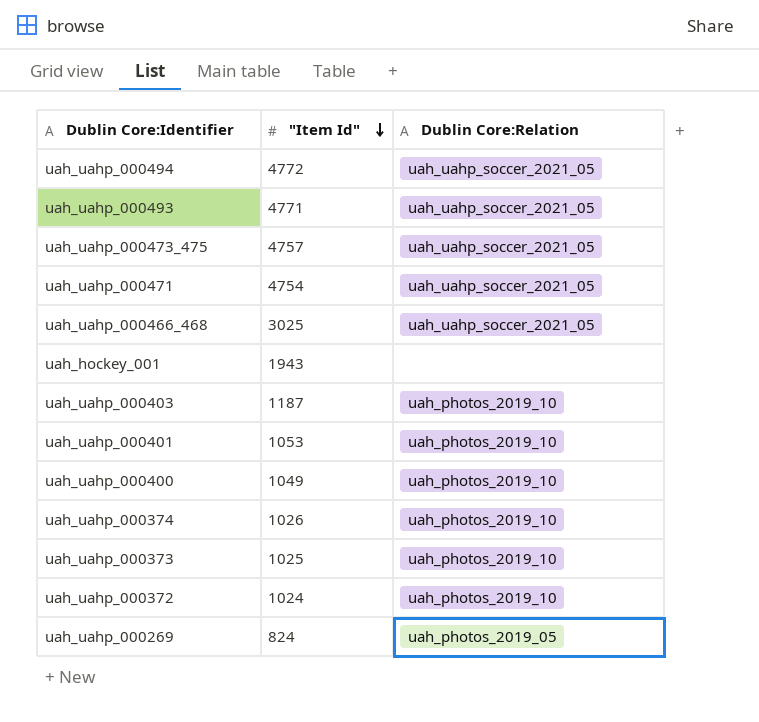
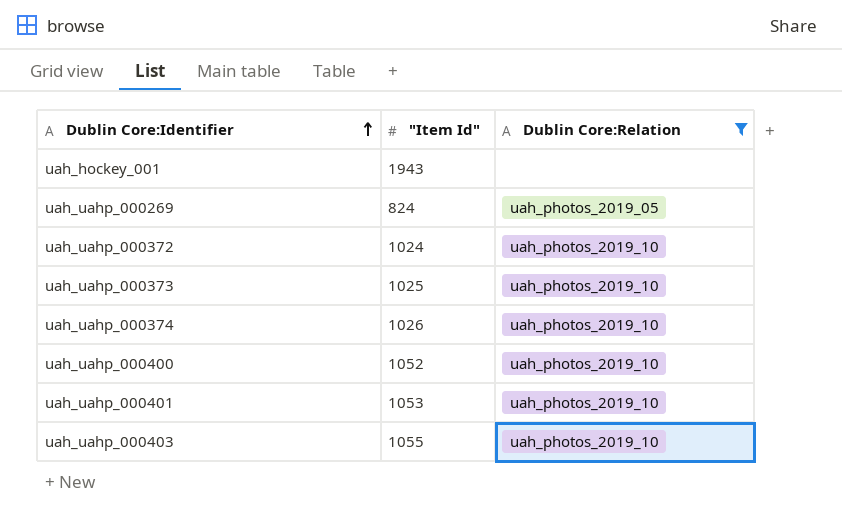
filter: none -> Dublin Core:Relation != uah_uahp_soccer_2021_05
row order: "Item Id" descending -> Dublin Core:Identifier ascending
uah_uahp_000400 | "Item Id": 1049 -> 1052
uah_uahp_000403 | "Item Id": 1187 -> 1055

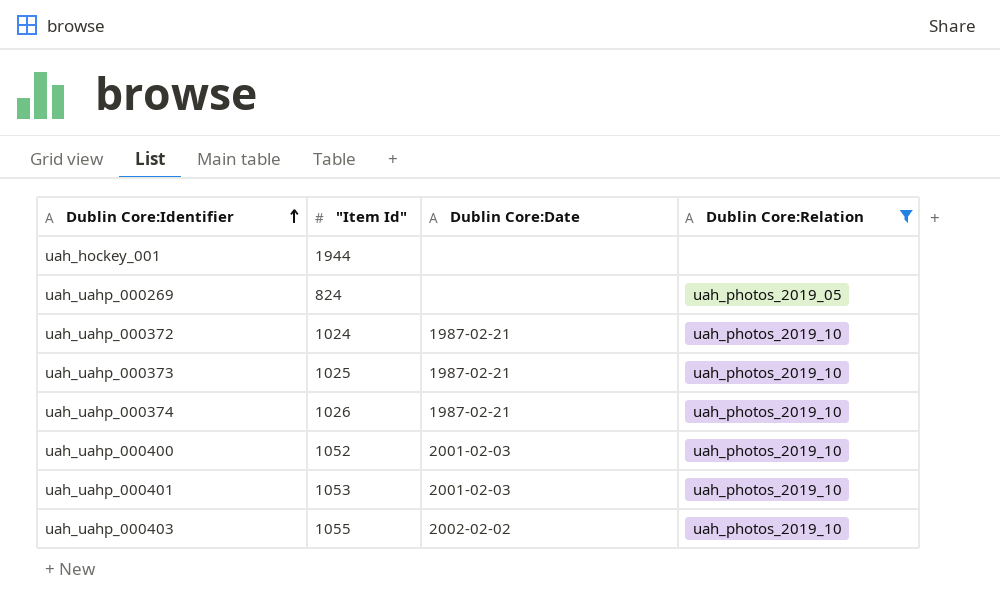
column Dublin Core:Date | position: none -> 3
uah_hockey_001 | "Item Id": 1943 -> 1944

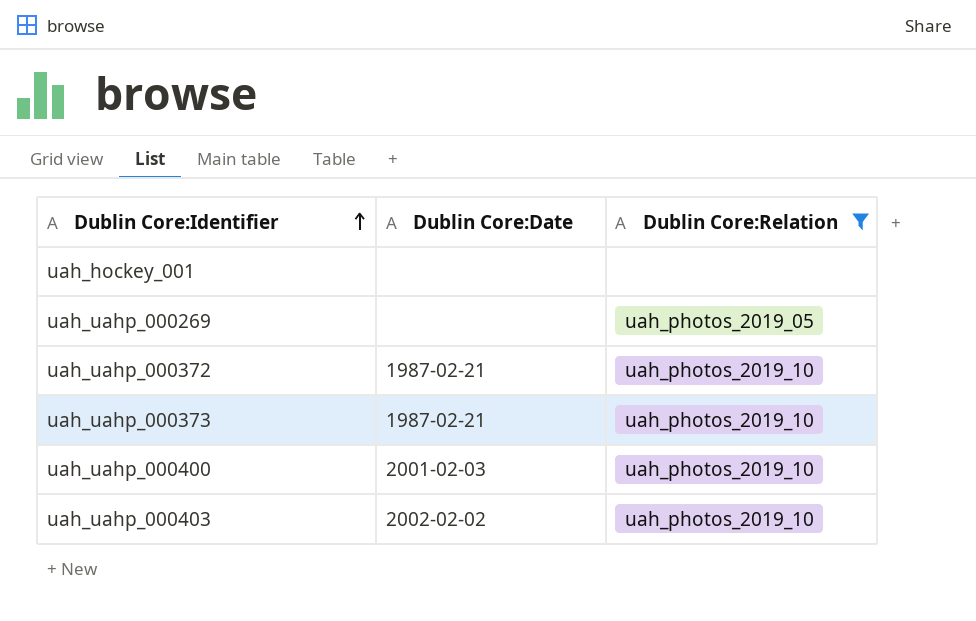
column "Item Id" | position: 2 -> none
row uah_uahp_000374: 1026 | 1987-02-21 | uah_photos_2019_10 -> none
row uah_uahp_000401: 1053 | 2001-02-03 | uah_photos_2019_10 -> none

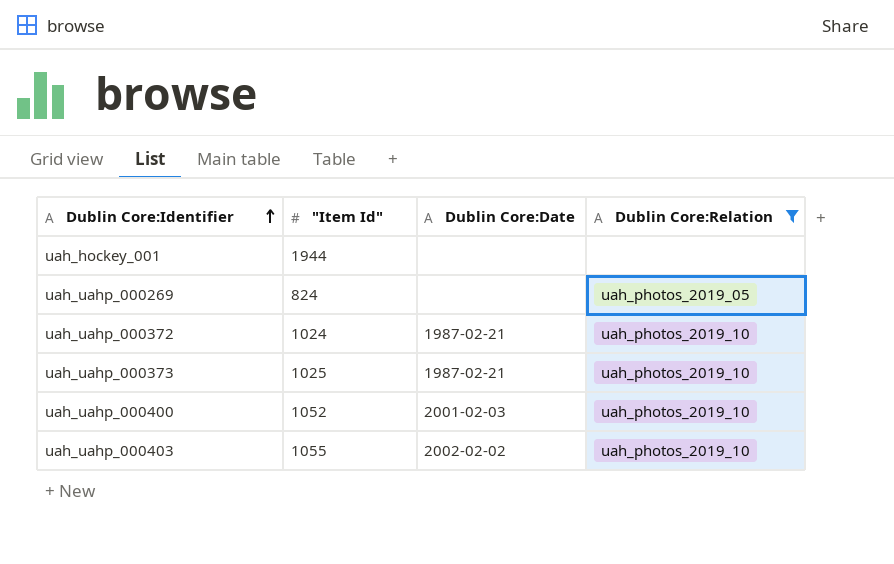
column "Item Id" | position: none -> 2

